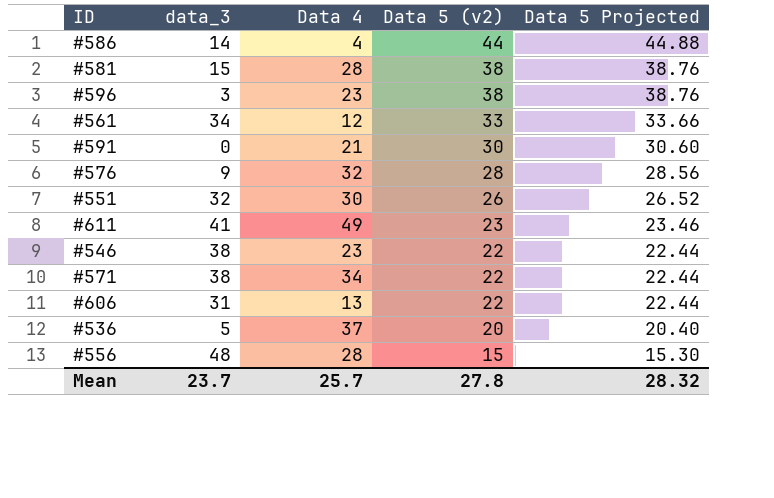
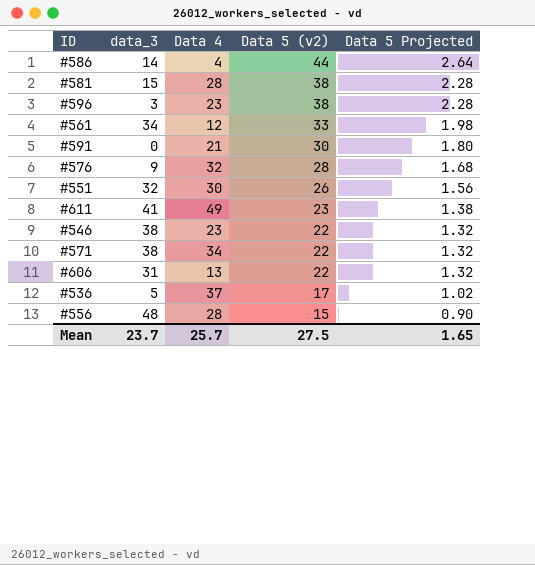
column Data 5 Projected | formula: [Data 5 (v2)] * 1.02 -> [Data 5 (v2)] * 0.06
#536 | Data 5 (v2): 20 -> 17
Mean | Data 5 (v2): 27.8 -> 27.5
Mean | Data 5 Projected: 28.32 -> 1.65

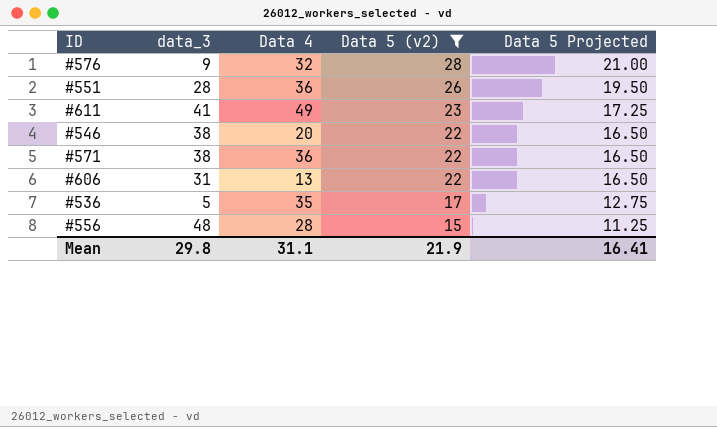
filter: none -> Data 5 (v2) <= 28
column Data 5 Projected | formula: [Data 5 (v2)] * 0.06 -> [Data 5 (v2)] * 0.75
#551 | data_3: 32 -> 28
#551 | Data 4: 30 -> 36
#546 | Data 4: 23 -> 20
#571 | Data 4: 34 -> 36
#536 | Data 4: 37 -> 35
Mean | data_3: 23.7 -> 29.8
Mean | Data 4: 25.7 -> 31.1
Mean | Data 5 (v2): 27.5 -> 21.9
Mean | Data 5 Projected: 1.65 -> 16.41

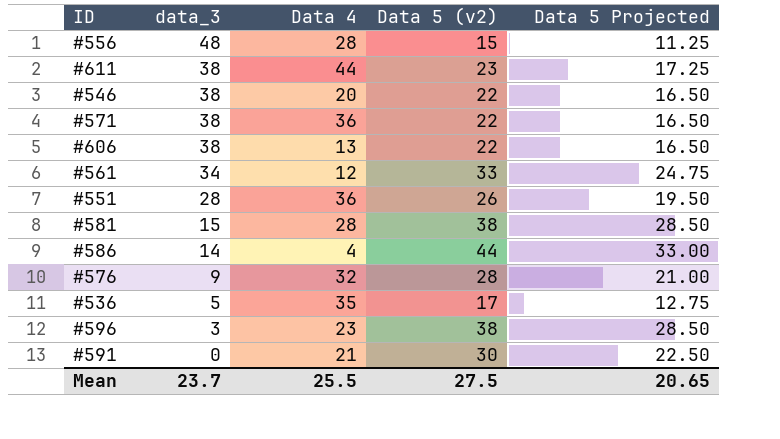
filter: Data 5 (v2) <= 28 -> none
row order: Data 5 (v2) descending -> data_3 descending
#611 | data_3: 41 -> 38
#611 | Data 4: 49 -> 44
#606 | data_3: 31 -> 38
Mean | data_3: 29.8 -> 23.7
Mean | Data 4: 31.1 -> 25.5
Mean | Data 5 (v2): 21.9 -> 27.5
Mean | Data 5 Projected: 16.41 -> 20.65

